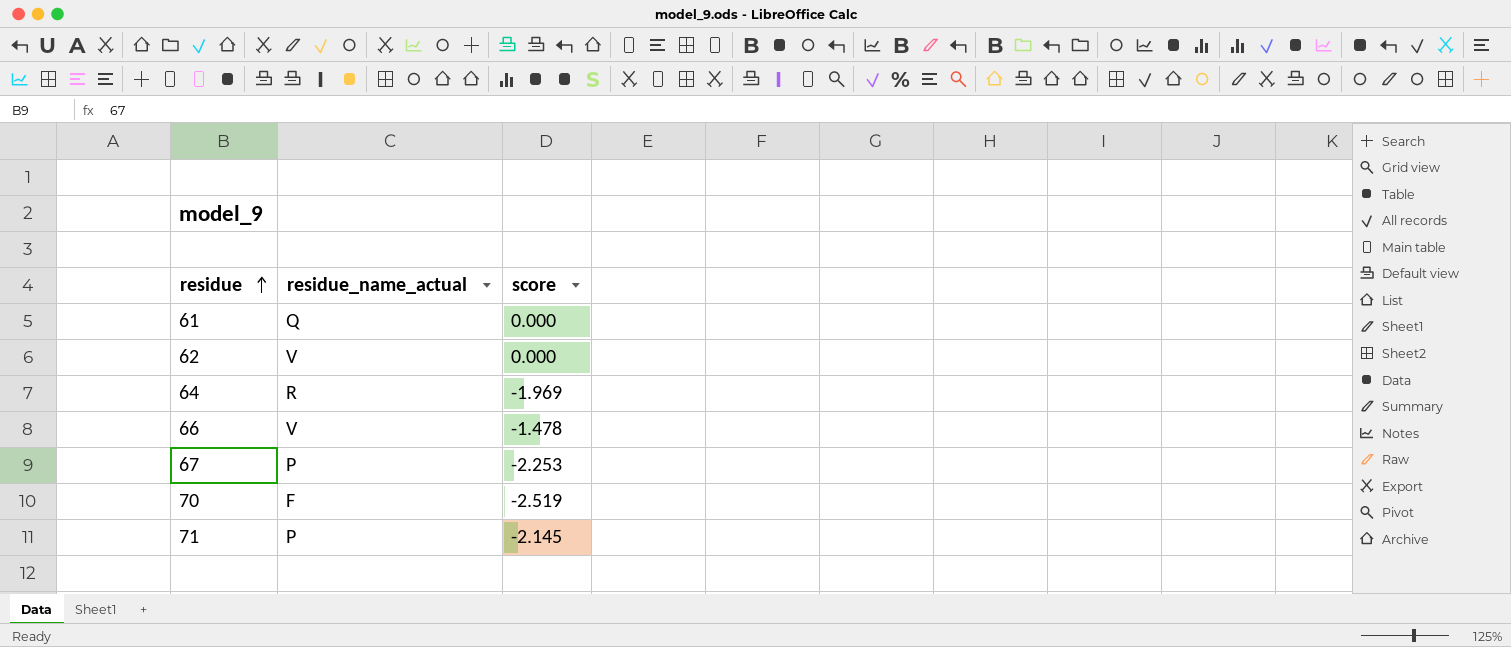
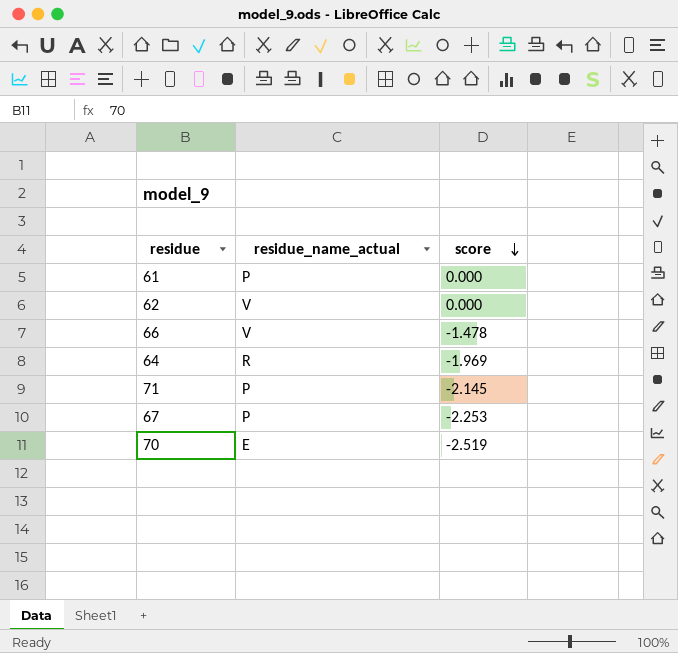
row order: residue ascending -> score descending
61 | residue_name_actual: Q -> P
70 | residue_name_actual: F -> E

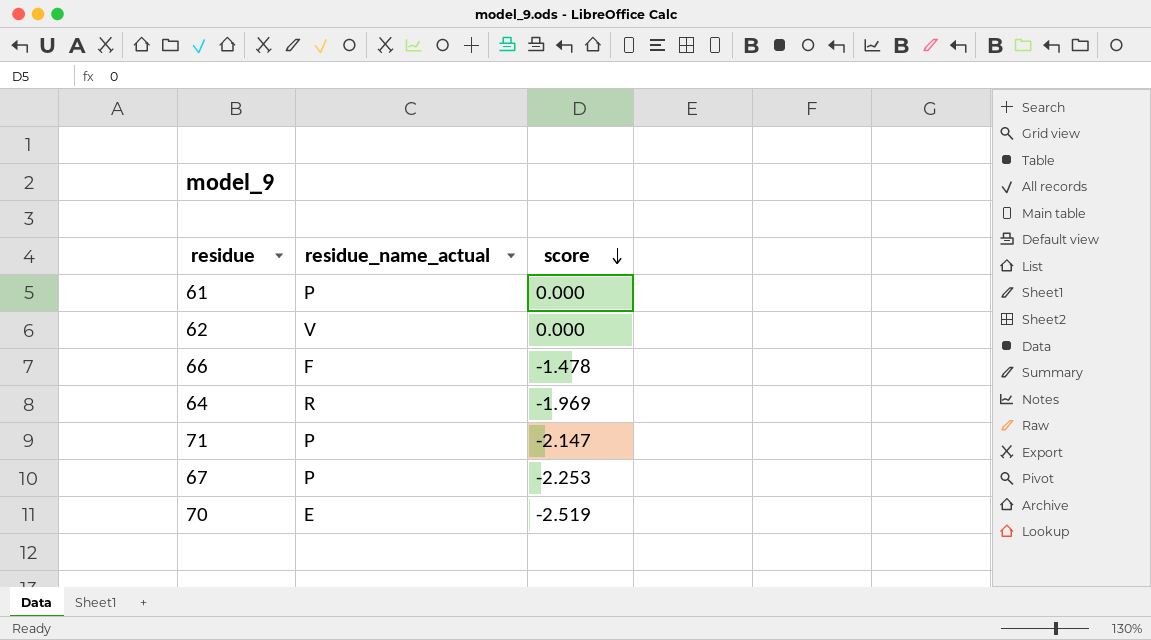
66 | residue_name_actual: V -> F
71 | score: -2.145 -> -2.147

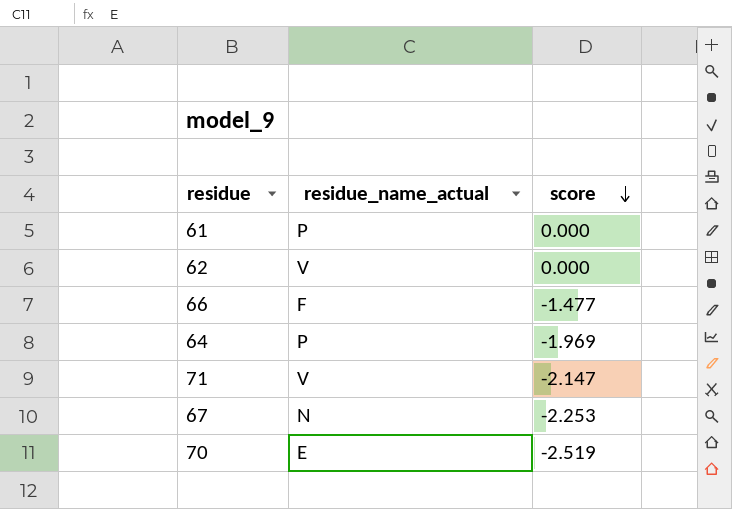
66 | score: -1.478 -> -1.477
64 | residue_name_actual: R -> P
71 | residue_name_actual: P -> V
67 | residue_name_actual: P -> N

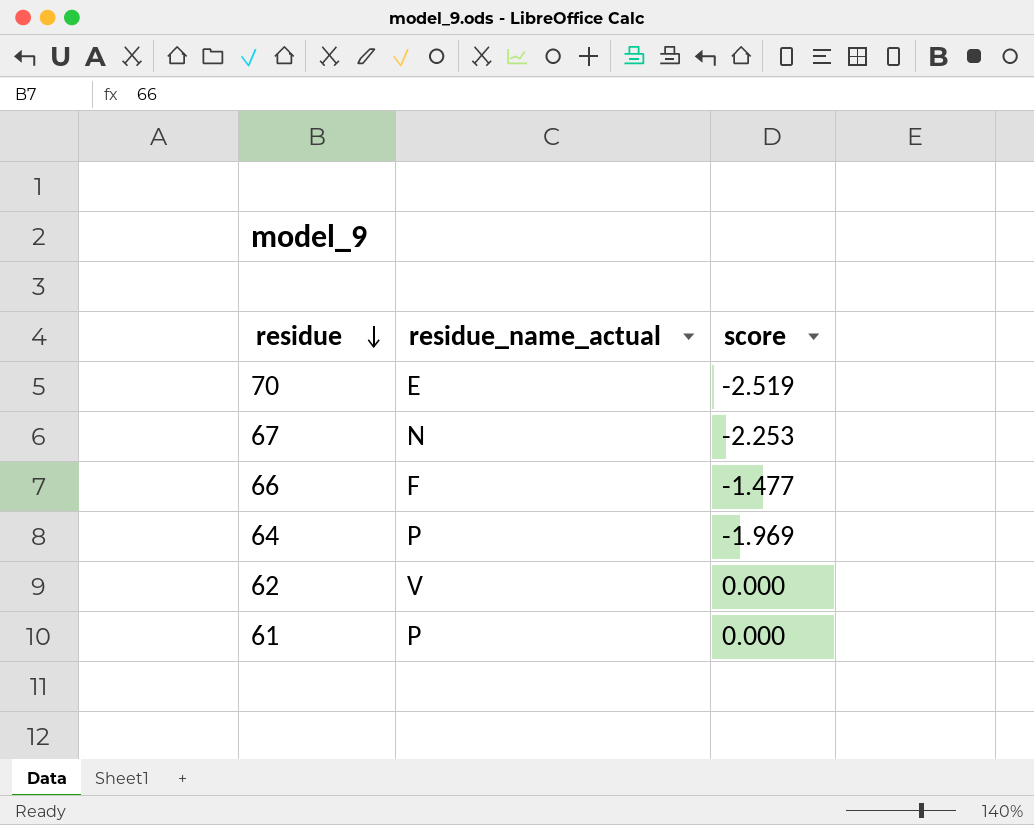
row order: score descending -> residue descending
row 71: V | -2.147 -> none

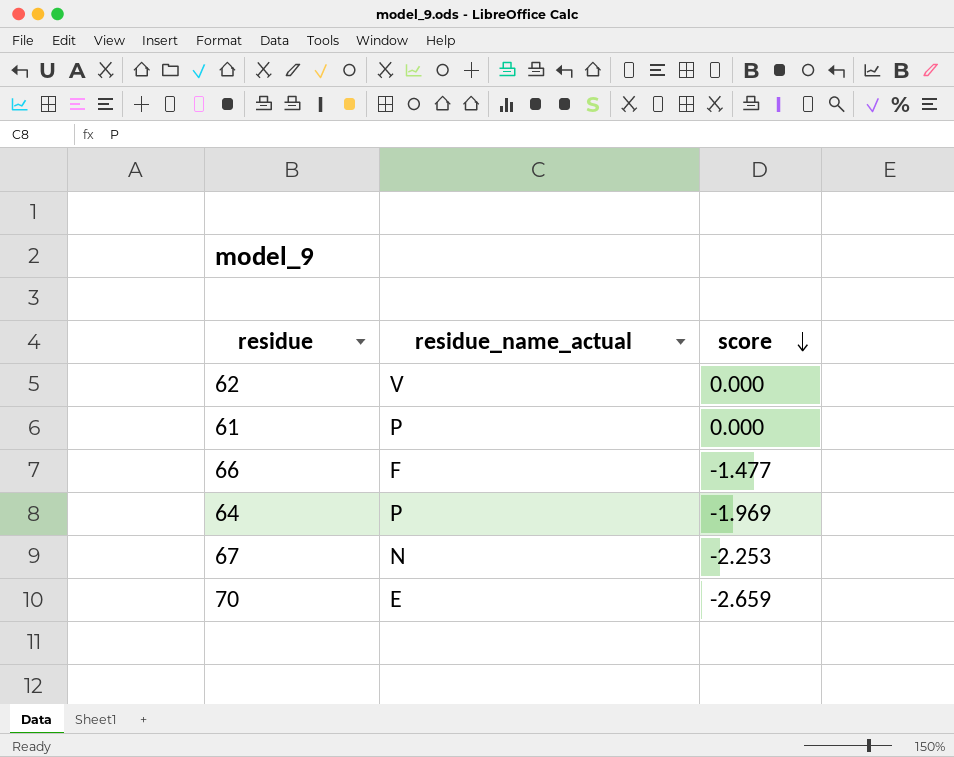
row order: residue descending -> score descending
70 | score: -2.519 -> -2.659

